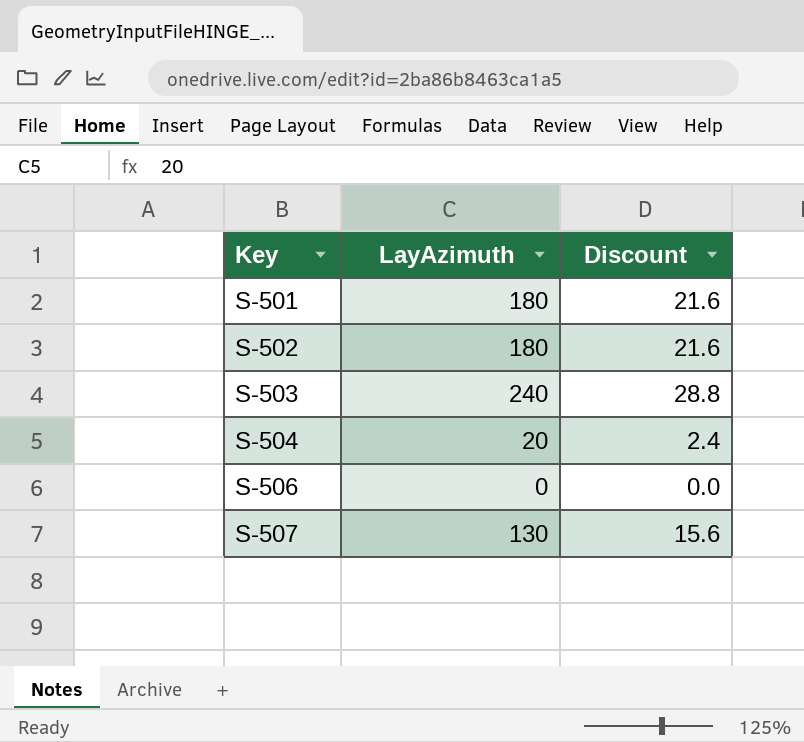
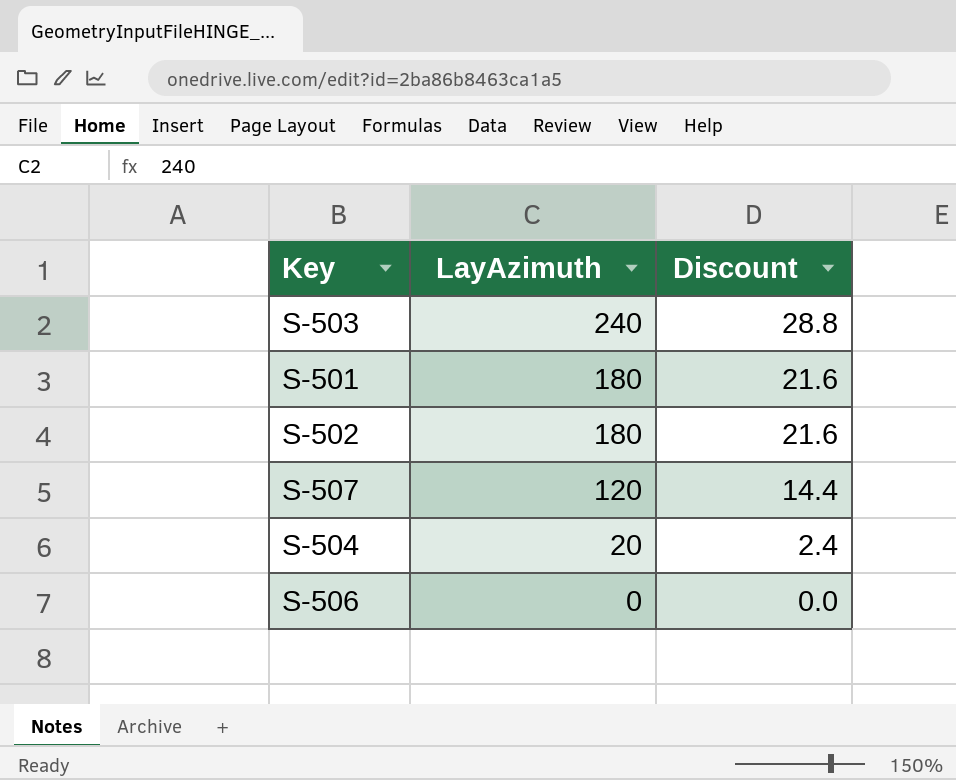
row order: Key ascending -> LayAzimuth descending
S-507 | LayAzimuth: 130 -> 120
S-507 | Discount: 15.6 -> 14.4

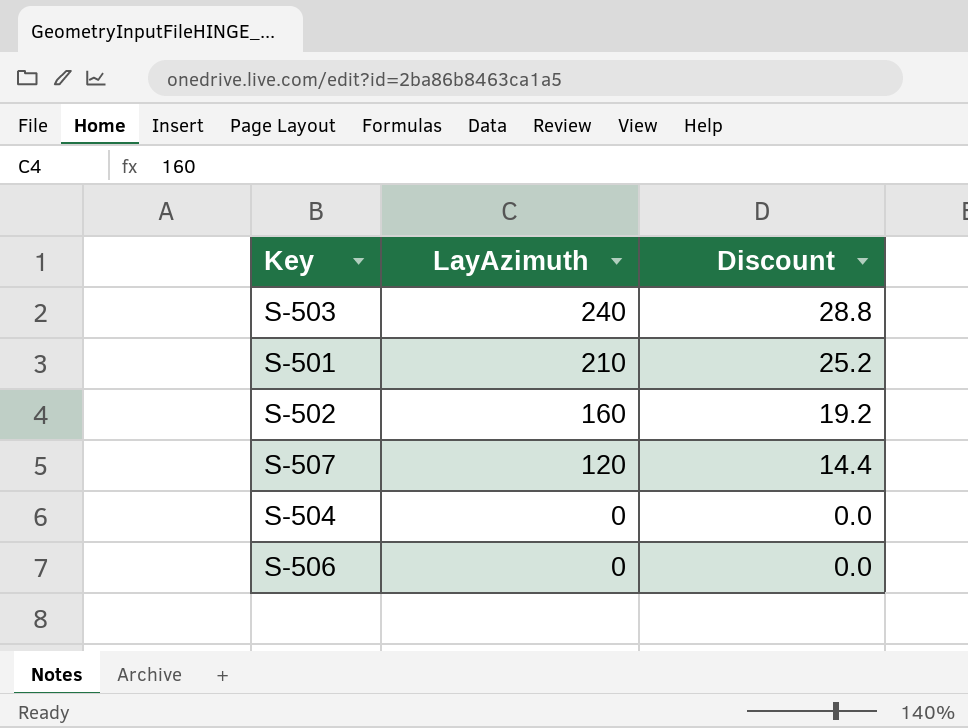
S-501 | LayAzimuth: 180 -> 210
S-501 | Discount: 21.6 -> 25.2
S-502 | LayAzimuth: 180 -> 160
S-502 | Discount: 21.6 -> 19.2
S-504 | LayAzimuth: 20 -> 0
S-504 | Discount: 2.4 -> 0.0

